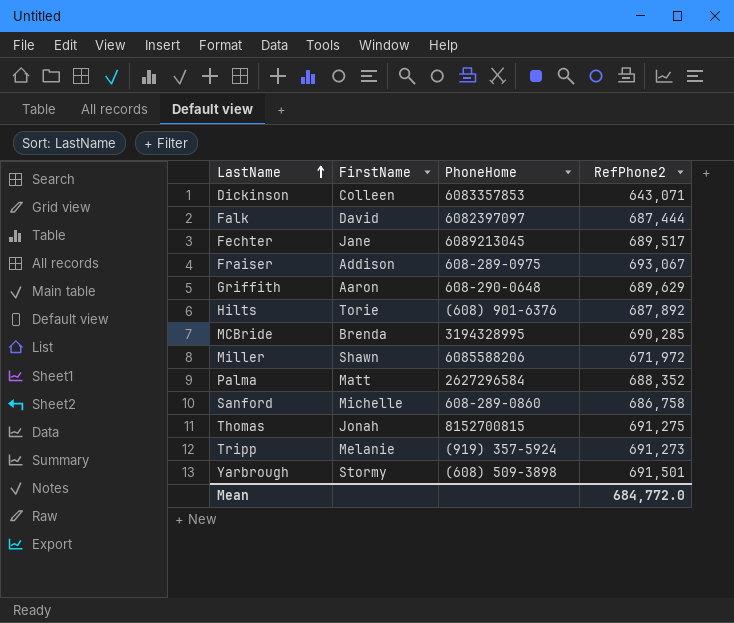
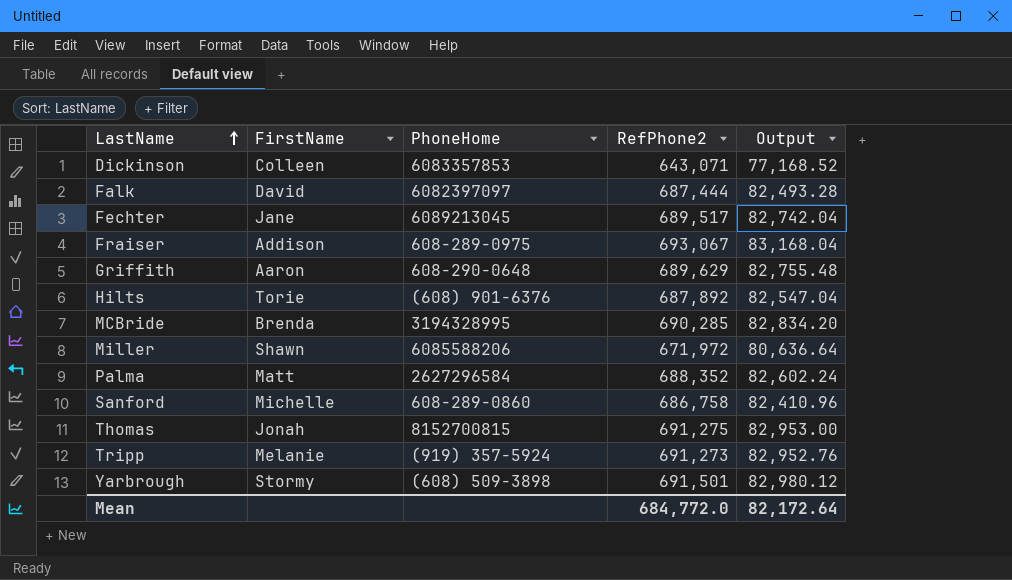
column Output | formula: none -> [RefPhone2] * 0.12

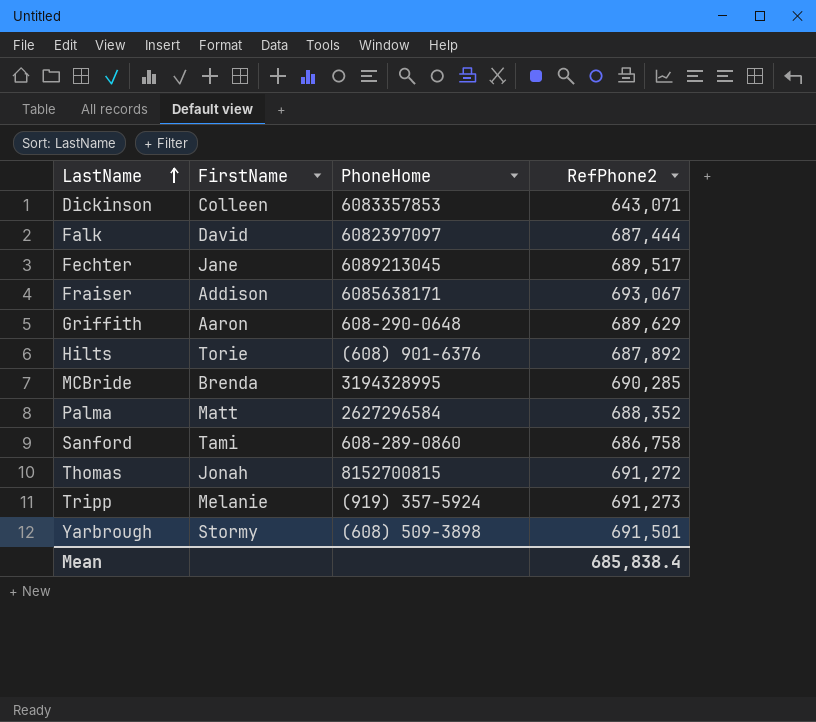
column Output | formula: [RefPhone2] * 0.12 -> none
row Miller: Shawn | 6085588206 | 671,972 | 80,636.64 -> none
Fraiser | PhoneHome: 608-289-0975 -> 6085638171
Sanford | FirstName: Michelle -> Tami
Thomas | RefPhone2: 691,275 -> 691,272
Mean | RefPhone2: 684,772.0 -> 685,838.4

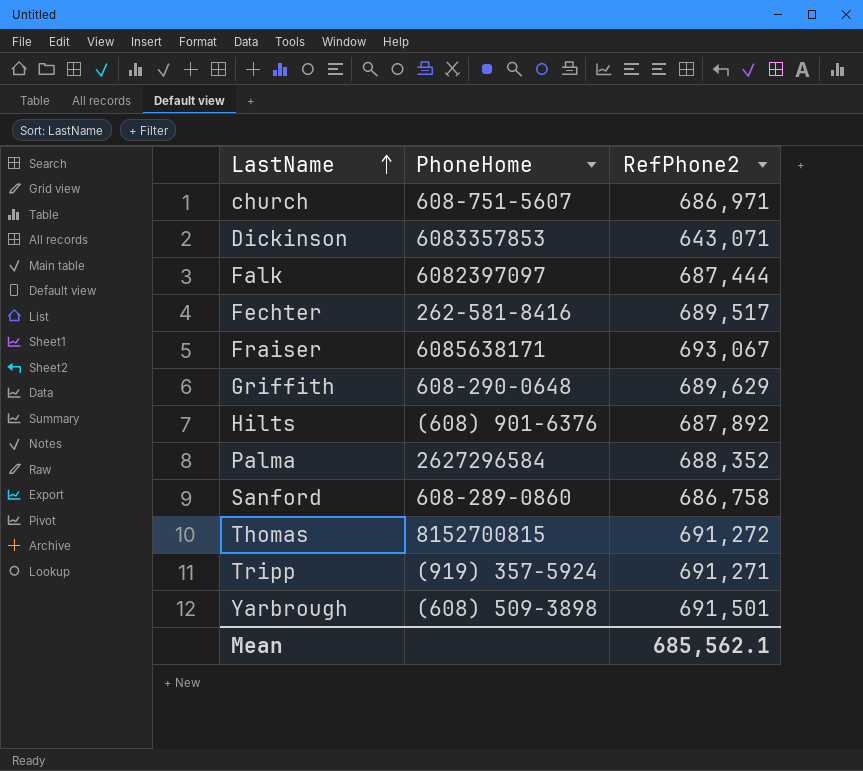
column FirstName | position: 2 -> none
row MCBride: Brenda | 3194328995 | 690,285 -> none
row church: none -> 608-751-5607 | 686,971
Fechter | PhoneHome: 6089213045 -> 262-581-8416
Tripp | RefPhone2: 691,273 -> 691,271
Mean | RefPhone2: 685,838.4 -> 685,562.1

